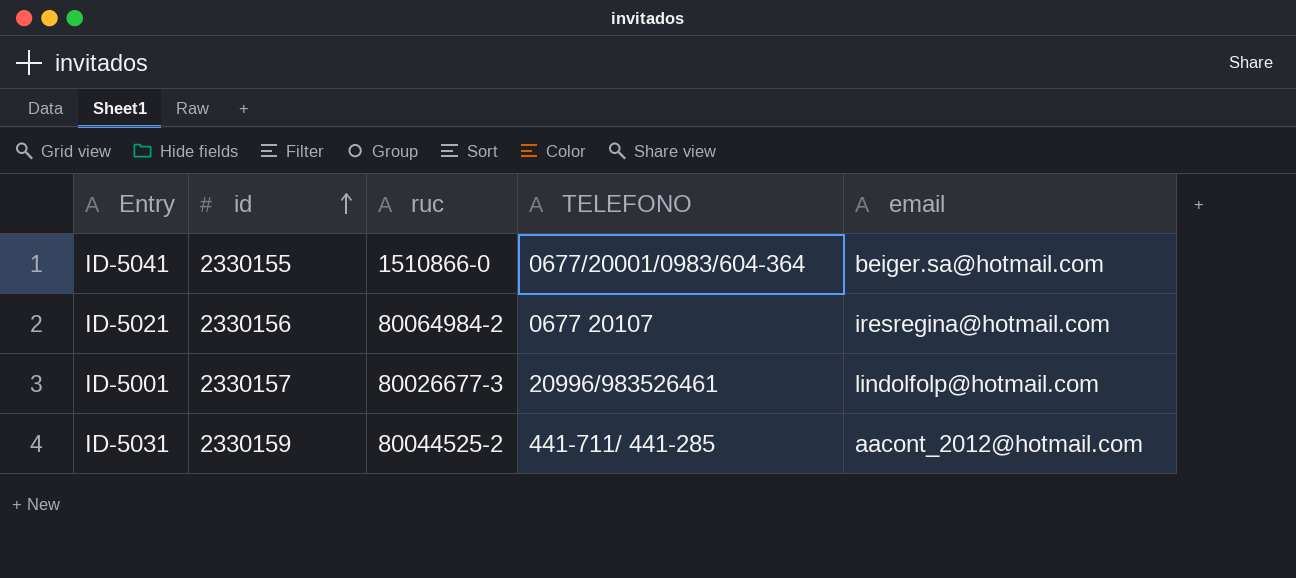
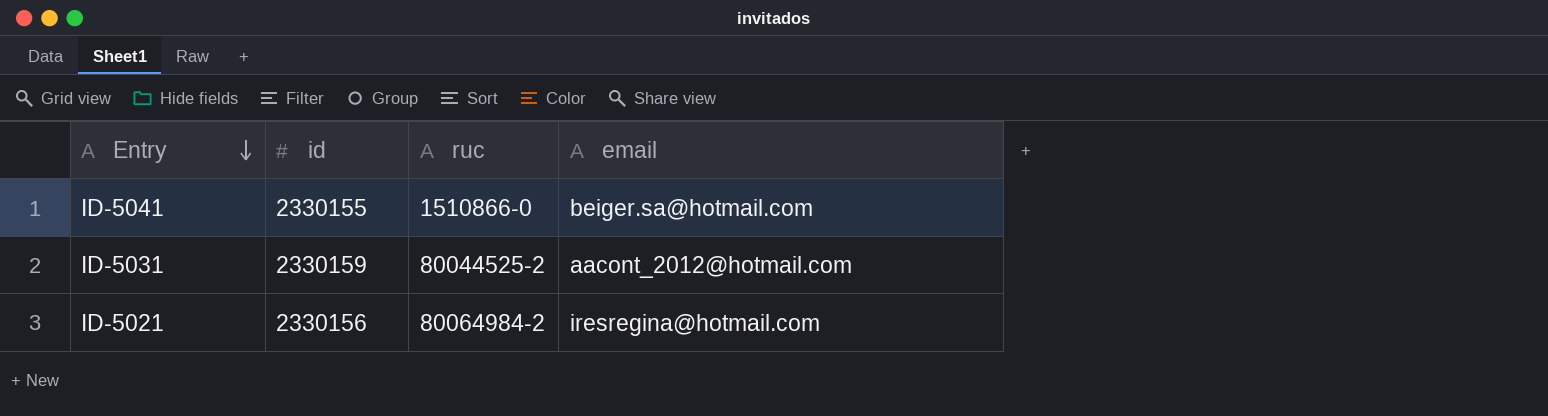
row order: id ascending -> Entry descending
column TELEFONO | position: 4 -> none
row ID-5001: 2330157 | 80026677-3 | 20996/983526461 | lindolfolp@hotmail.com -> none

